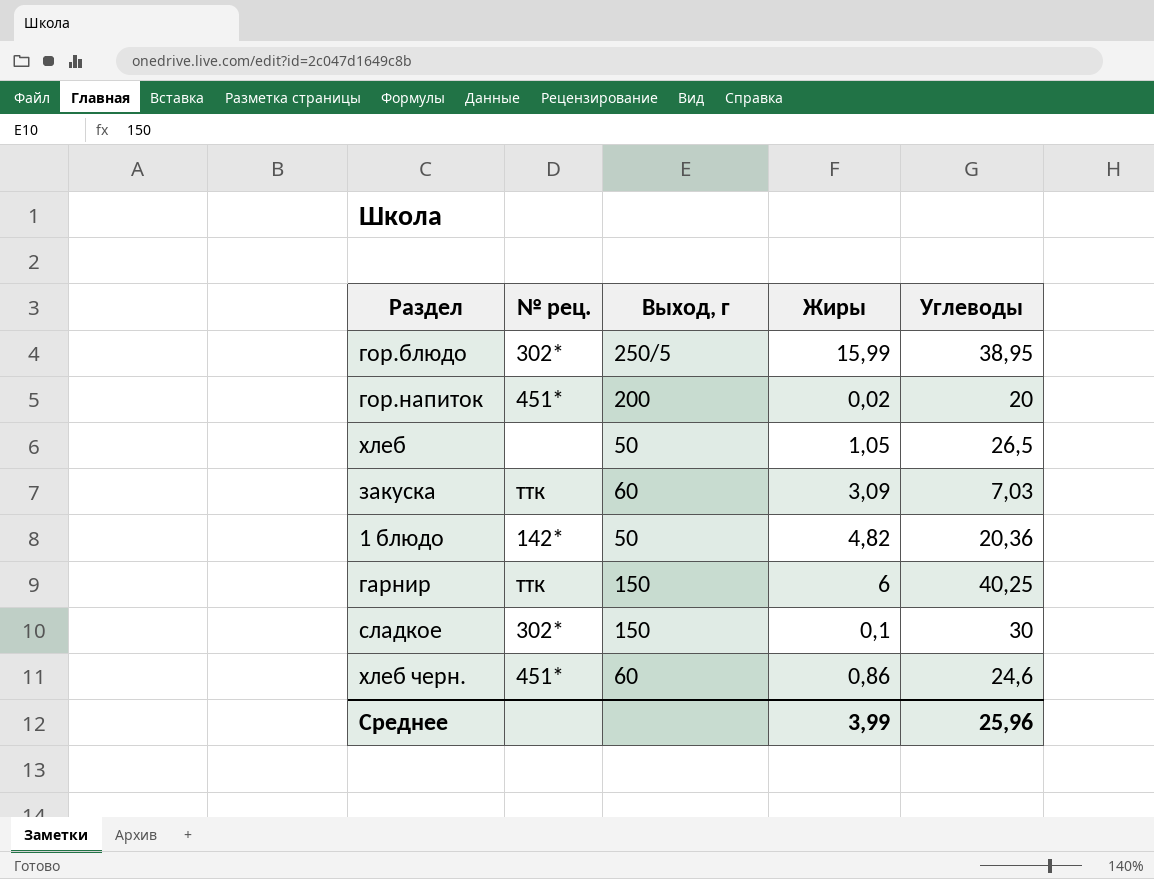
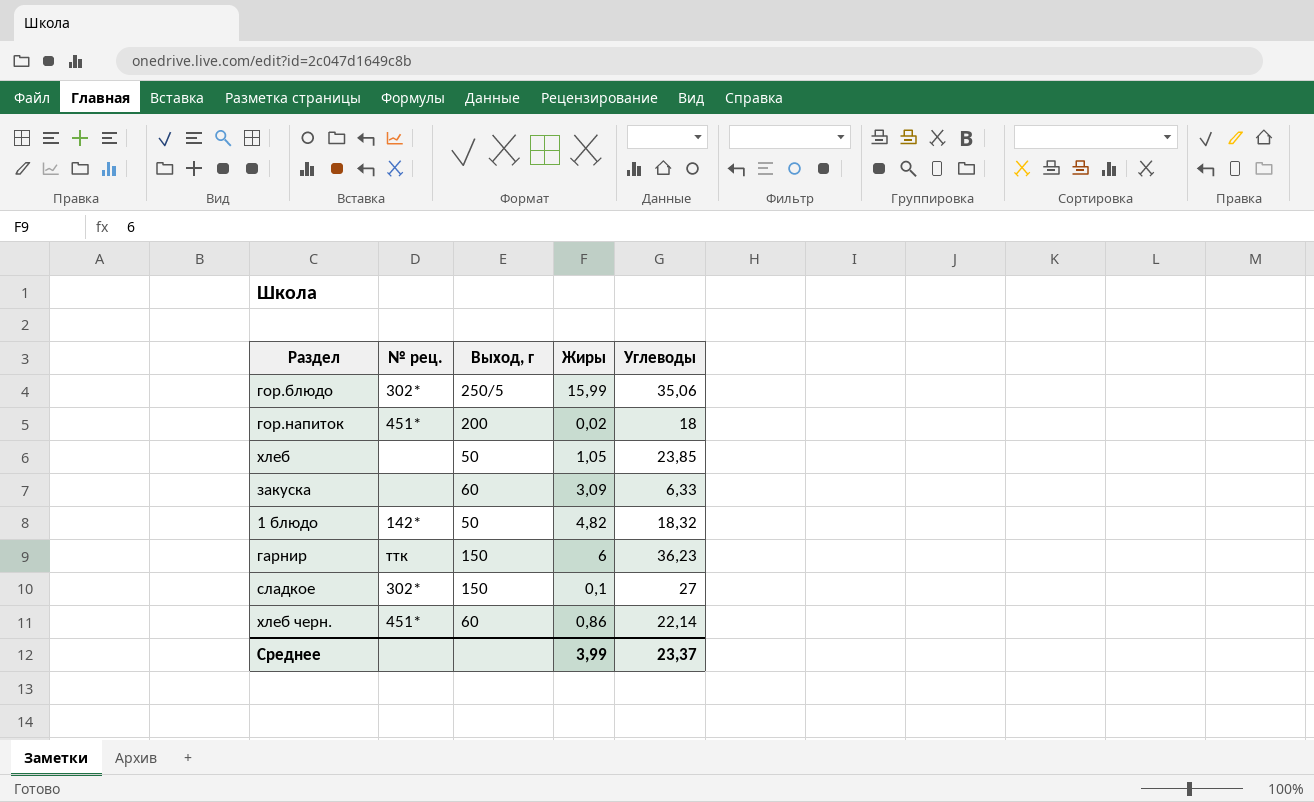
гор.блюдо | Углеводы: 38,95 -> 35,06
гор.напиток | Углеводы: 20 -> 18
хлеб | Углеводы: 26,5 -> 23,85
закуска | № рец.: ттк -> none
закуска | Углеводы: 7,03 -> 6,33
1 блюдо | Углеводы: 20,36 -> 18,32
гарнир | Углеводы: 40,25 -> 36,23
сладкое | Углеводы: 30 -> 27
хлеб черн. | Углеводы: 24,6 -> 22,14
Среднее | Углеводы: 25,96 -> 23,37

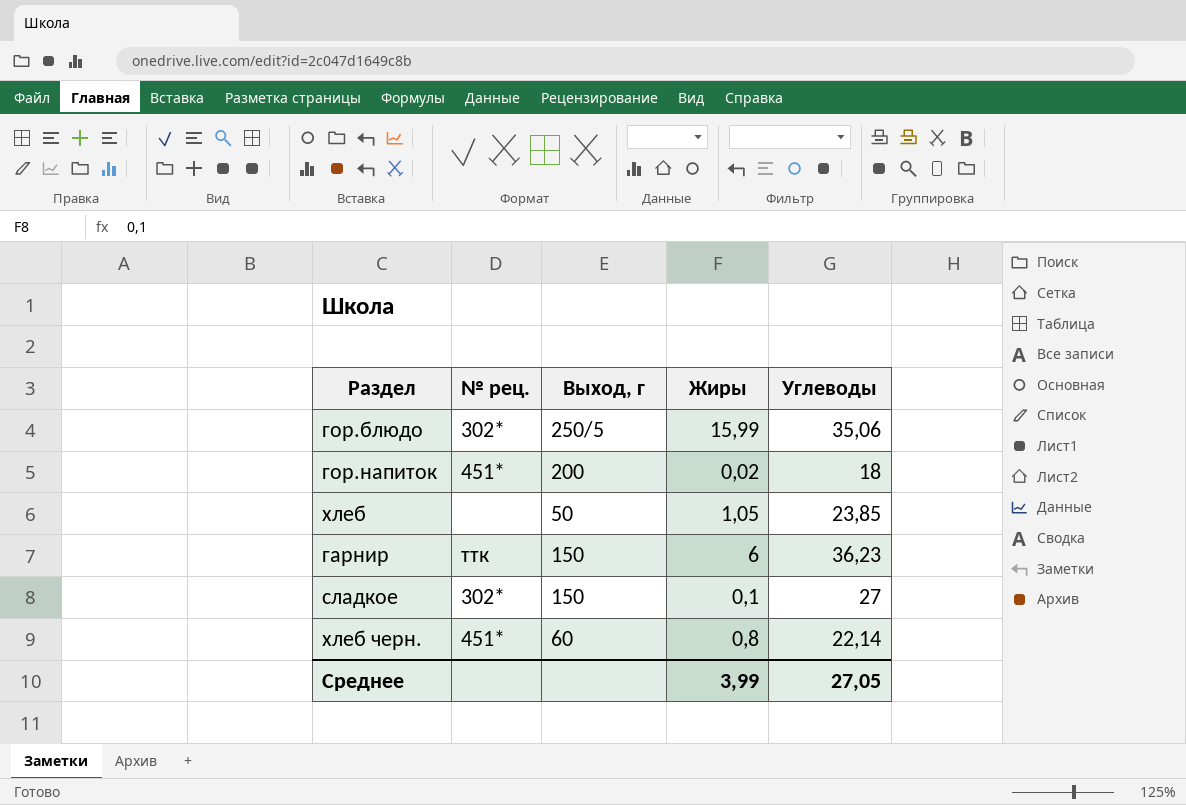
row закуска: none | 60 | 3,09 | 6,33 -> none
row 1 блюдо: 142* | 50 | 4,82 | 18,32 -> none
хлеб черн. | Жиры: 0,86 -> 0,8
Среднее | Углеводы: 23,37 -> 27,05

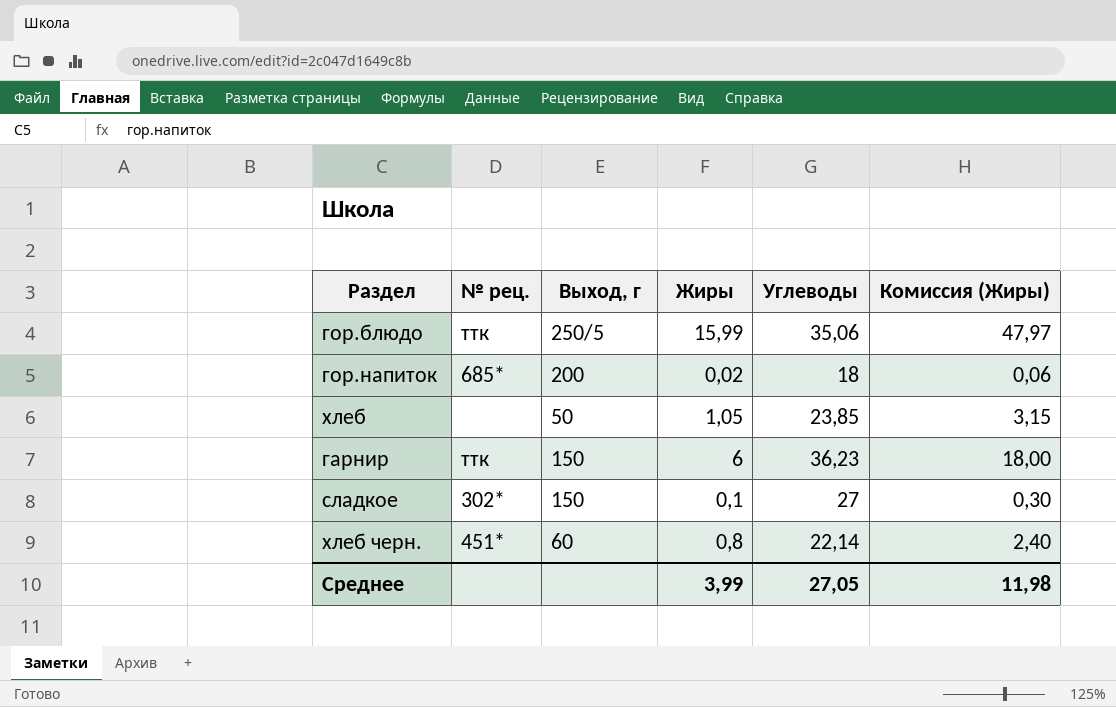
column Комиссия (Жиры) | formula: none -> [Жиры] * 3
гор.блюдо | № рец.: 302* -> ттк
гор.напиток | № рец.: 451* -> 685*

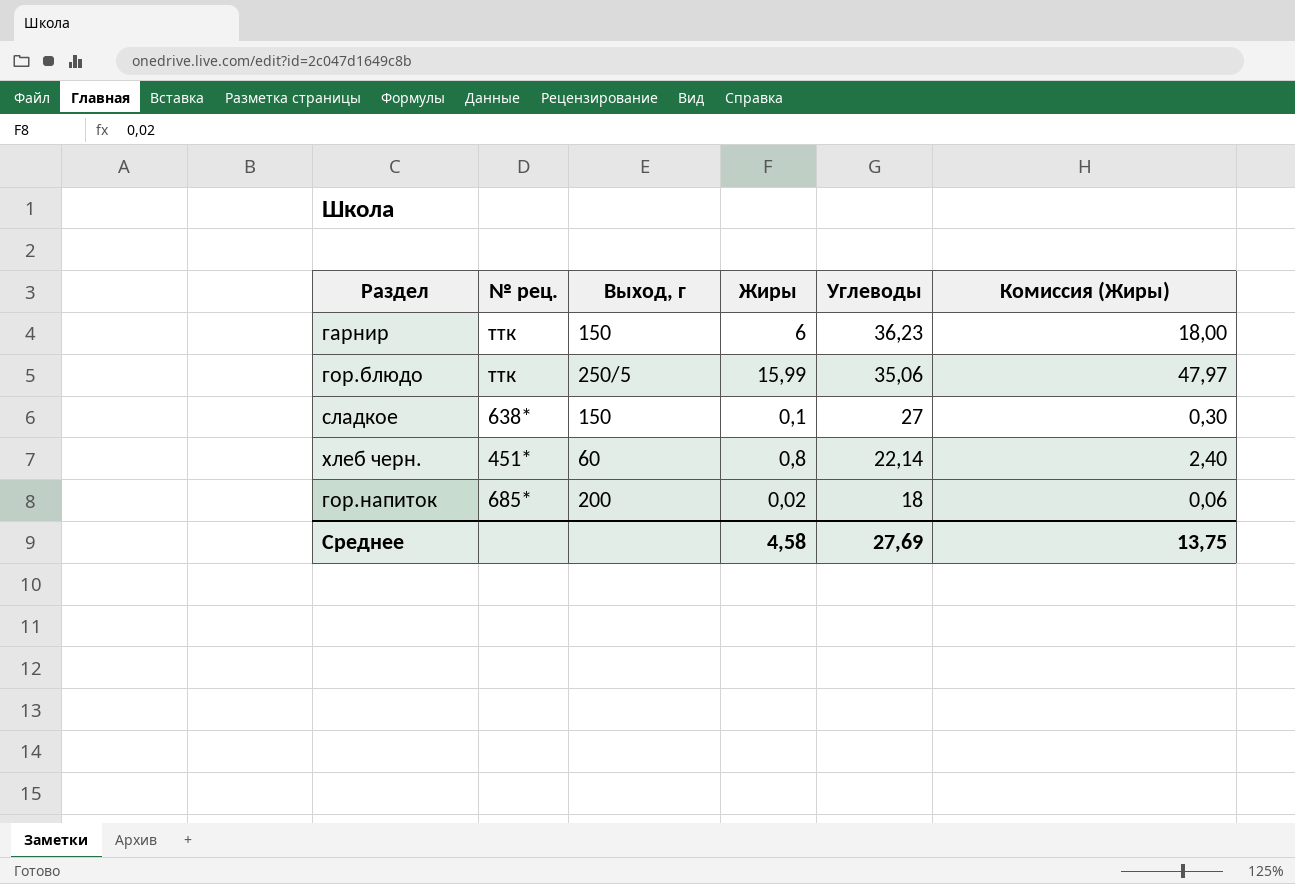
row order: none -> Углеводы descending
row хлеб: none | 50 | 1,05 | 23,85 | 3,15 -> none
сладкое | № рец.: 302* -> 638*
Среднее | Жиры: 3,99 -> 4,58
Среднее | Углеводы: 27,05 -> 27,69
Среднее | Комиссия (Жиры): 11,98 -> 13,75

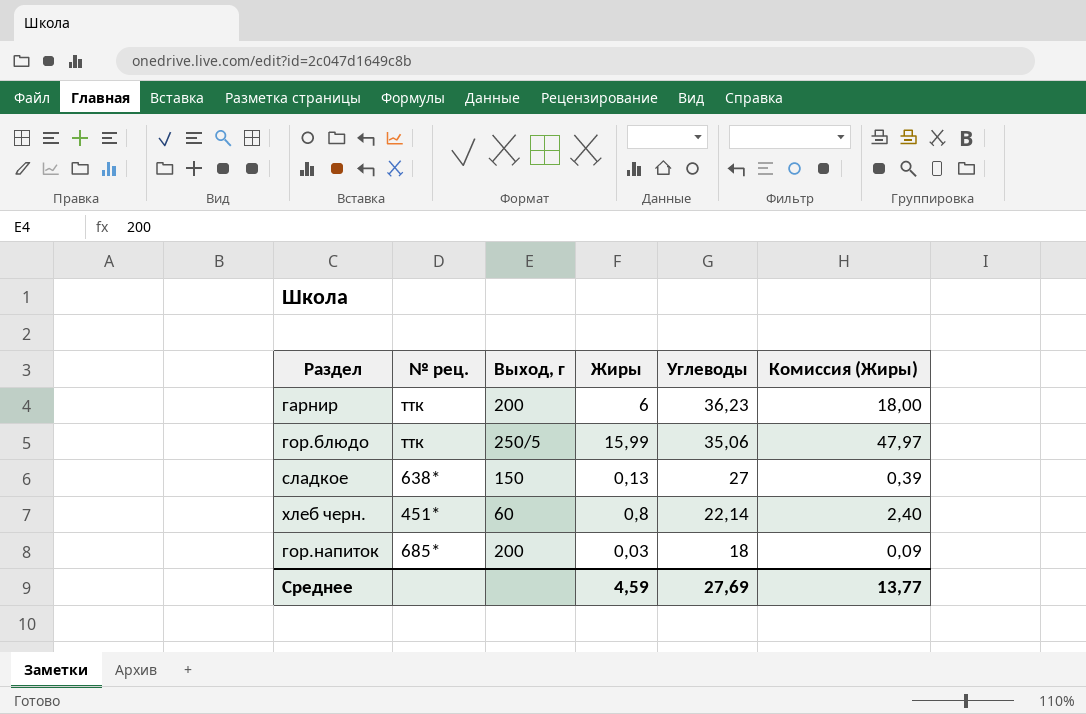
гарнир | Выход, г: 150 -> 200
сладкое | Жиры: 0,1 -> 0,13
сладкое | Комиссия (Жиры): 0,30 -> 0,39
гор.напиток | Жиры: 0,02 -> 0,03
гор.напиток | Комиссия (Жиры): 0,06 -> 0,09
Среднее | Жиры: 4,58 -> 4,59
Среднее | Комиссия (Жиры): 13,75 -> 13,77

